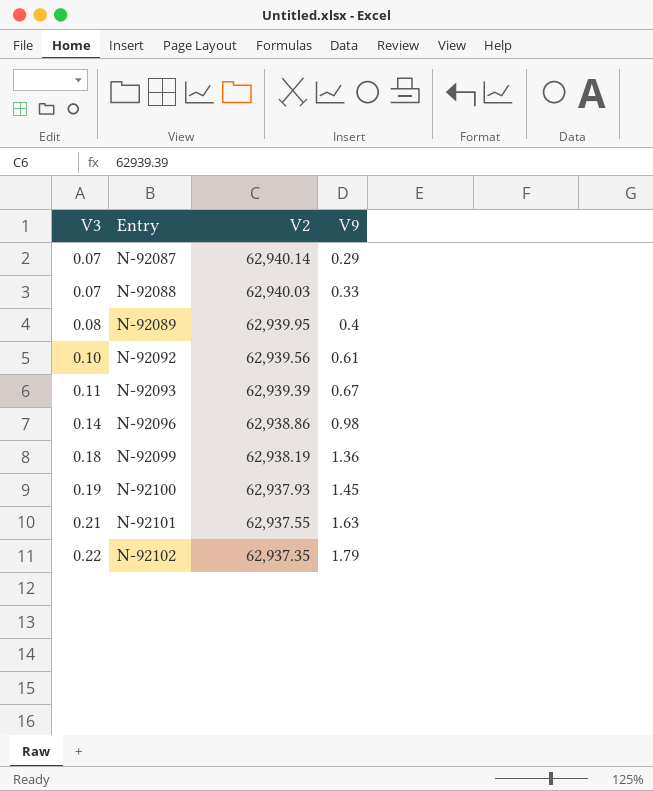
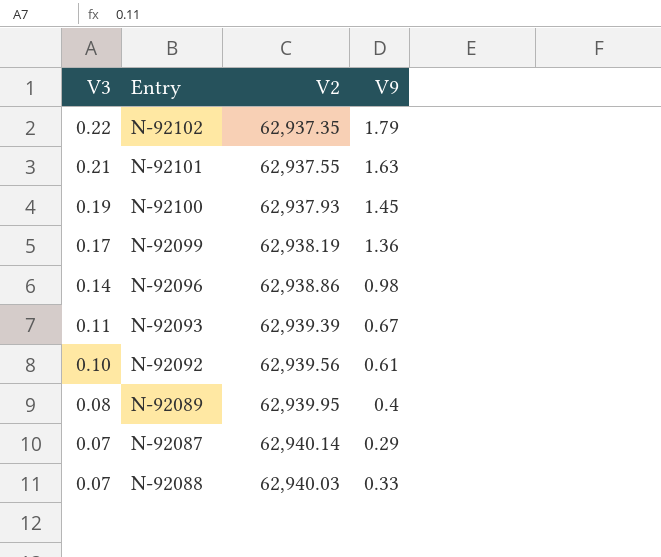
row order: V3 ascending -> V3 descending
N-92099 | V3: 0.18 -> 0.17

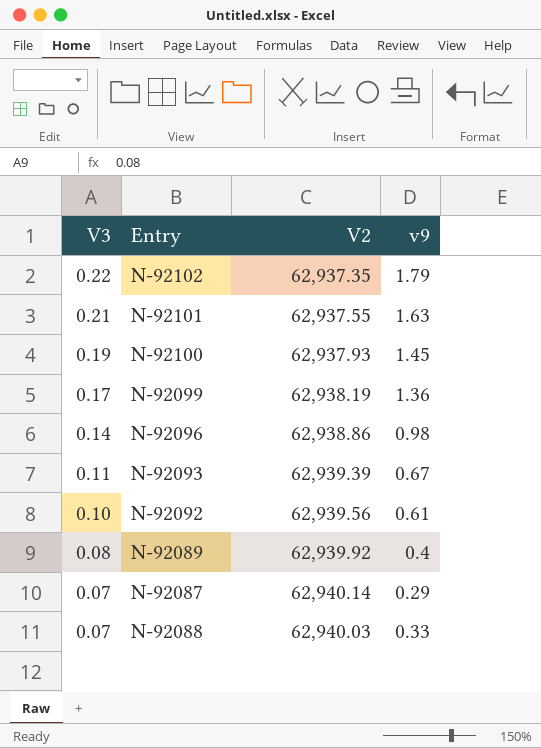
column name: V9 -> v9
N-92089 | V2: 62,939.95 -> 62,939.92

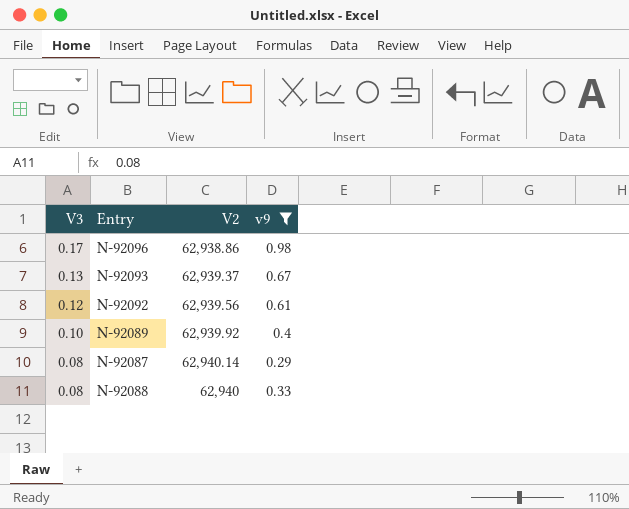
filter: none -> v9 <= 0.98
N-92096 | V3: 0.14 -> 0.17
N-92093 | V3: 0.11 -> 0.13
N-92093 | V2: 62,939.39 -> 62,939.37
N-92092 | V3: 0.10 -> 0.12
N-92089 | V3: 0.08 -> 0.10
N-92087 | V3: 0.07 -> 0.08
N-92088 | V3: 0.07 -> 0.08
N-92088 | V2: 62,940.03 -> 62,940

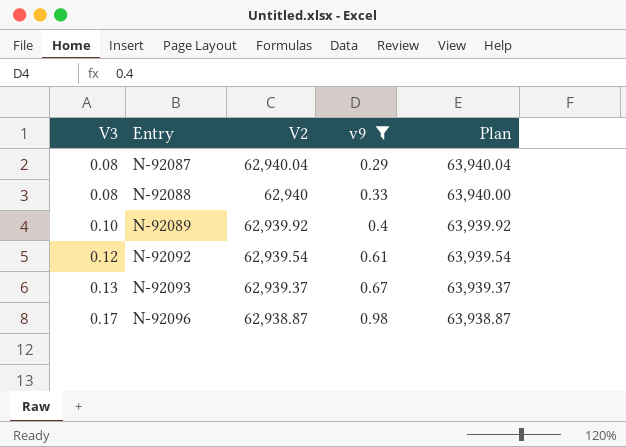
row order: V3 descending -> V3 ascending
column Plan | formula: none -> [V2] + 1000
N-92087 | V2: 62,940.14 -> 62,940.04
N-92092 | V2: 62,939.56 -> 62,939.54
N-92096 | V2: 62,938.86 -> 62,938.87

